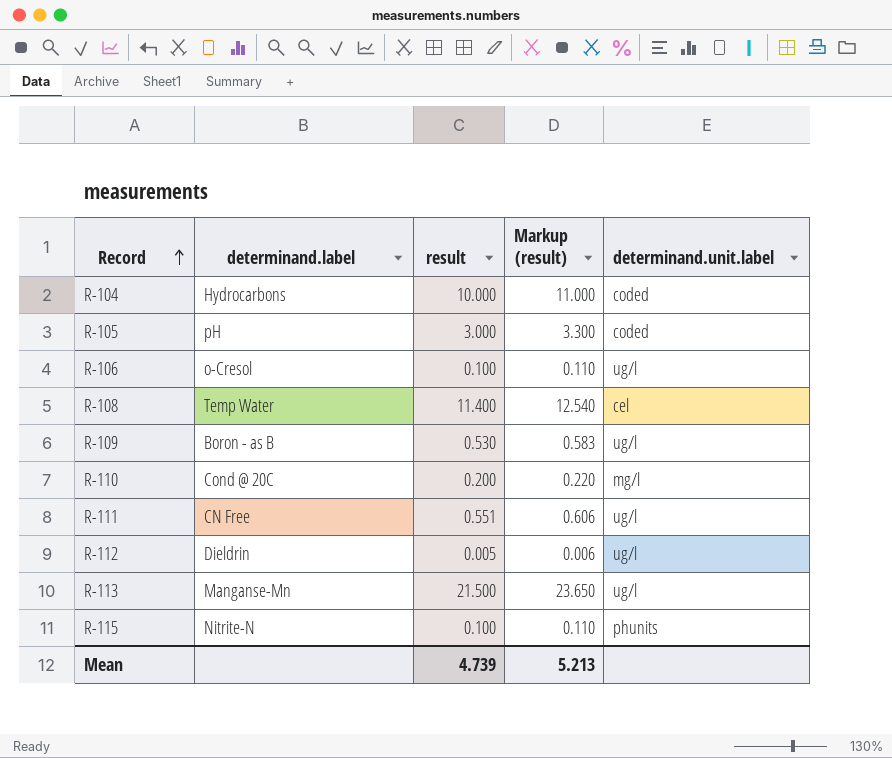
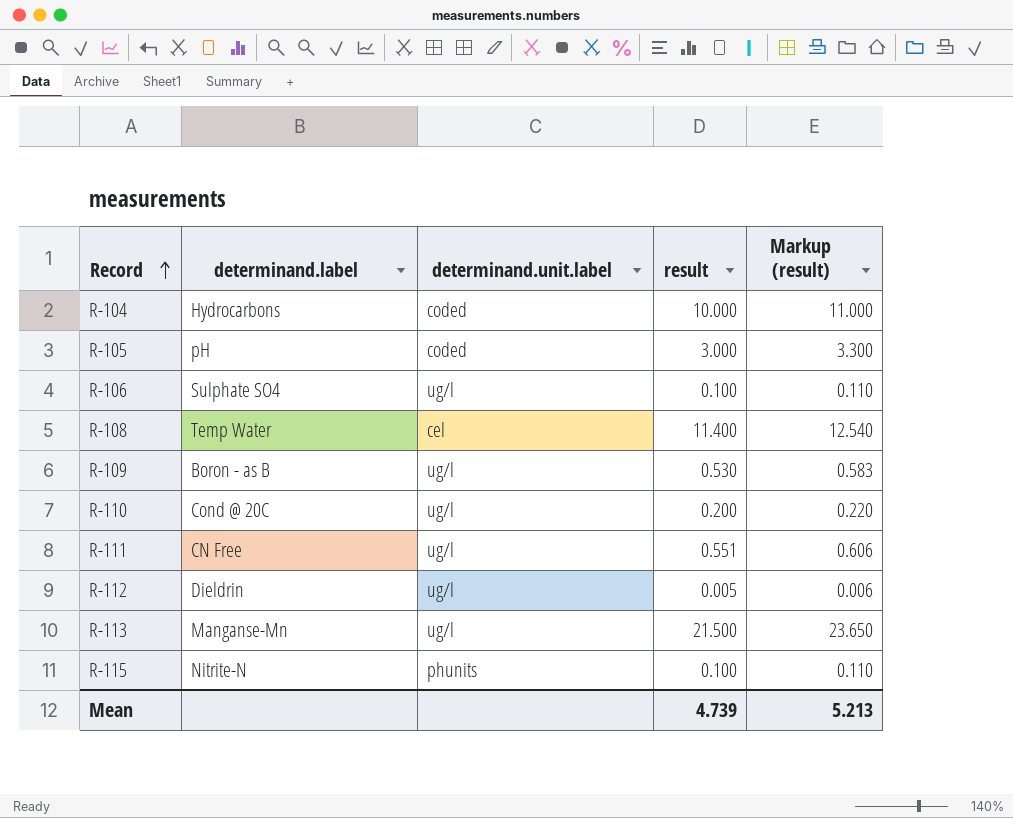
column determinand.unit.label | position: 5 -> 3
R-106 | determinand.label: o-Cresol -> Sulphate SO4
R-110 | determinand.unit.label: mg/l -> ug/l

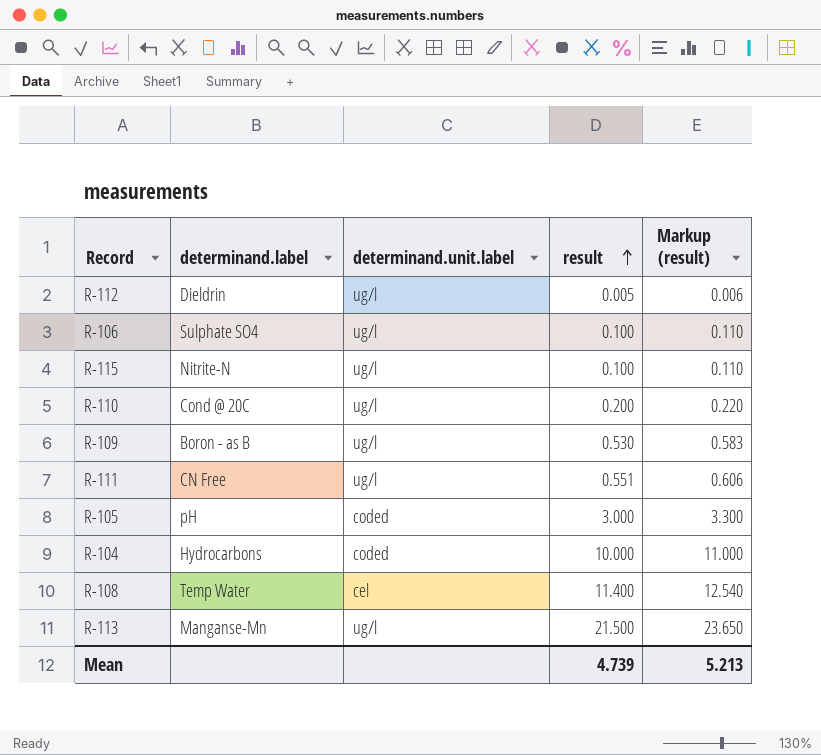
row order: Record ascending -> result ascending
R-115 | determinand.unit.label: phunits -> ug/l

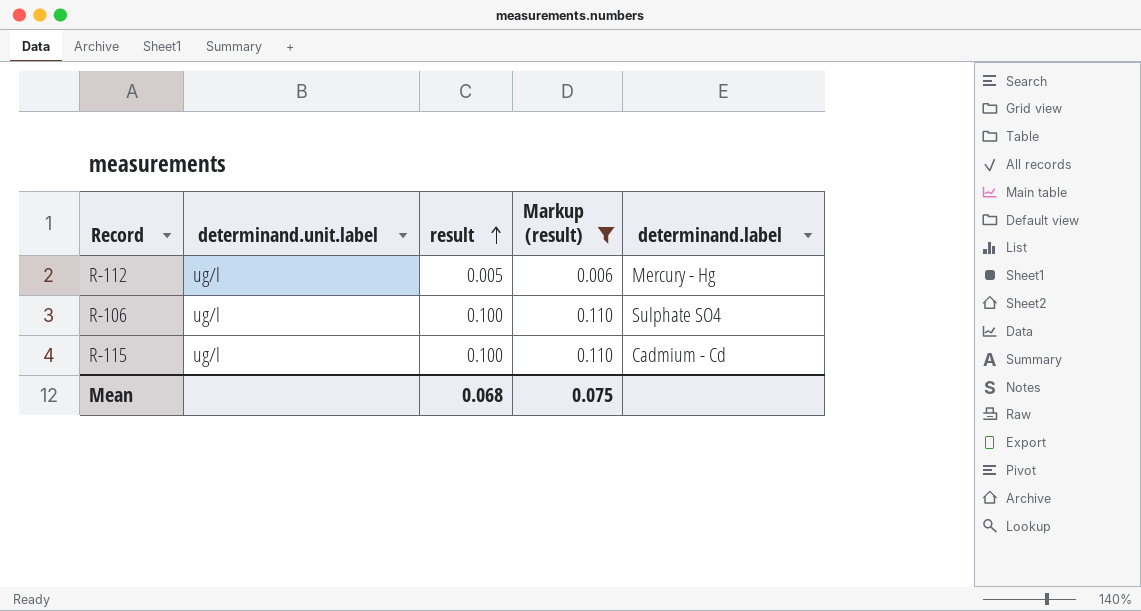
filter: none -> Markup (result) <= 0.110
column determinand.label | position: 2 -> 5
R-112 | determinand.label: Dieldrin -> Mercury - Hg
R-115 | determinand.label: Nitrite-N -> Cadmium - Cd
Mean | result: 4.739 -> 0.068
Mean | Markup (result): 5.213 -> 0.075

